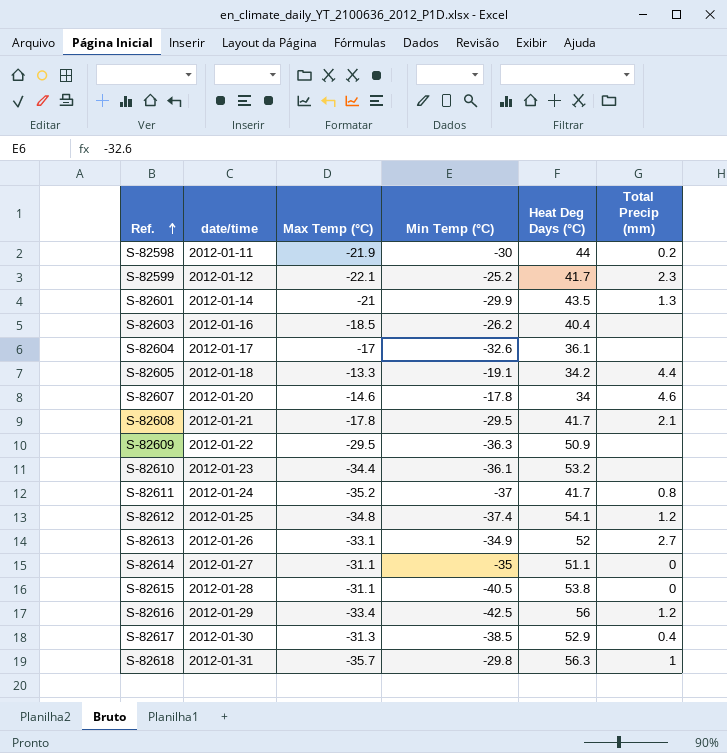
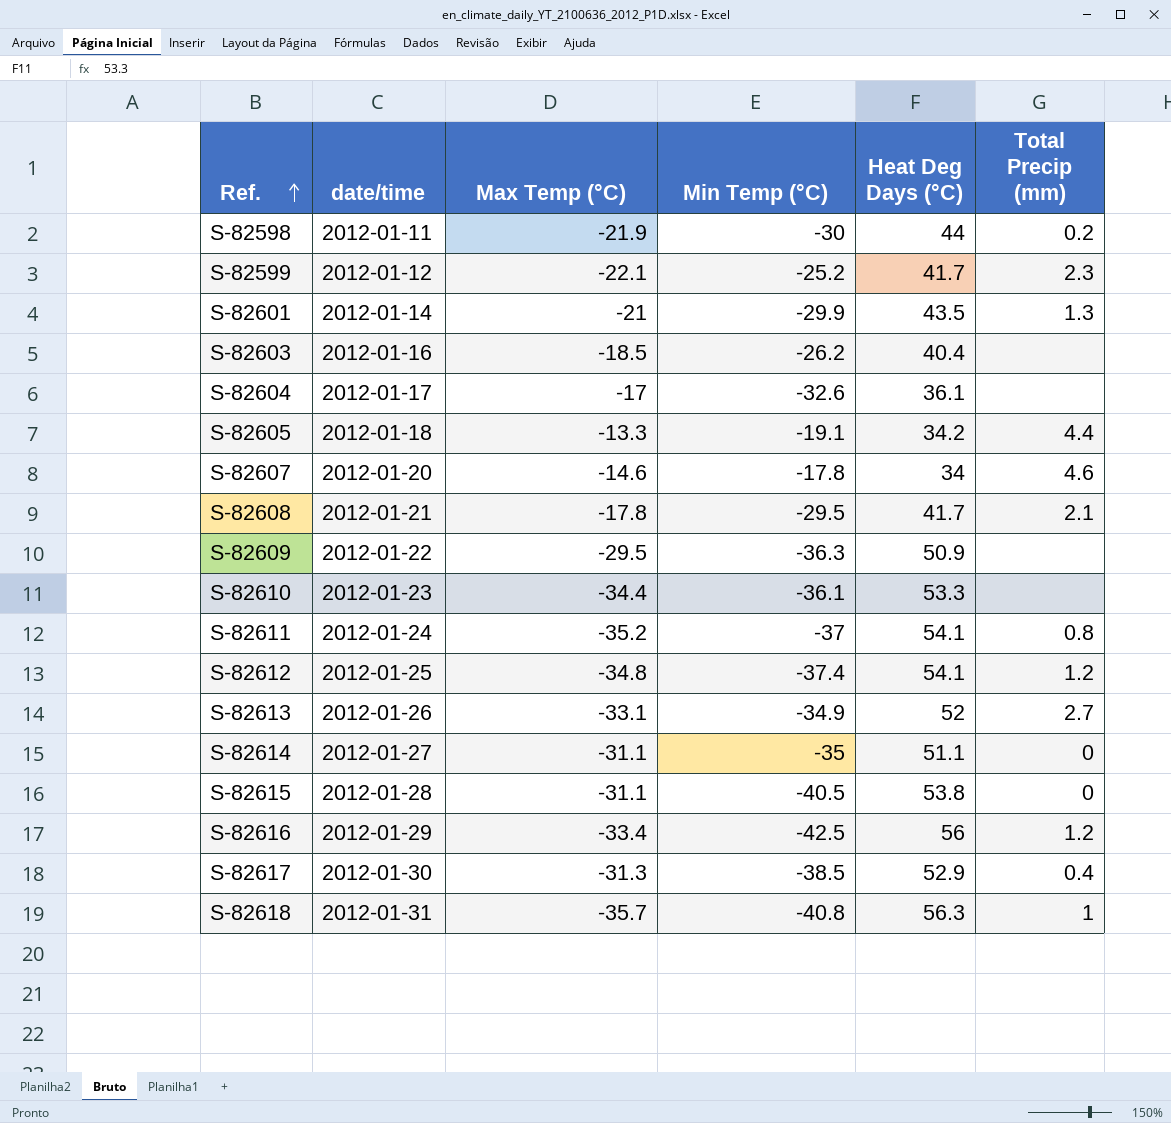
S-82610 | Heat Deg Days (°C): 53.2 -> 53.3
S-82611 | Heat Deg Days (°C): 41.7 -> 54.1
S-82618 | Min Temp (°C): -29.8 -> -40.8

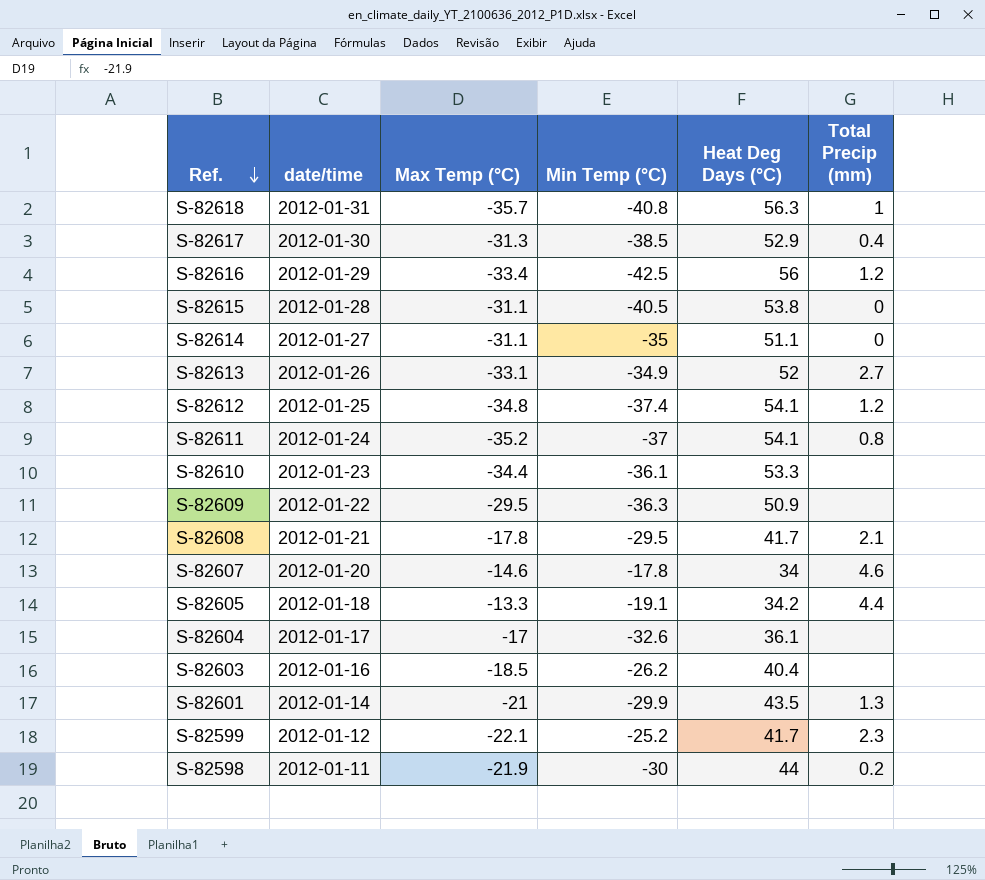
row order: Ref. ascending -> Ref. descending

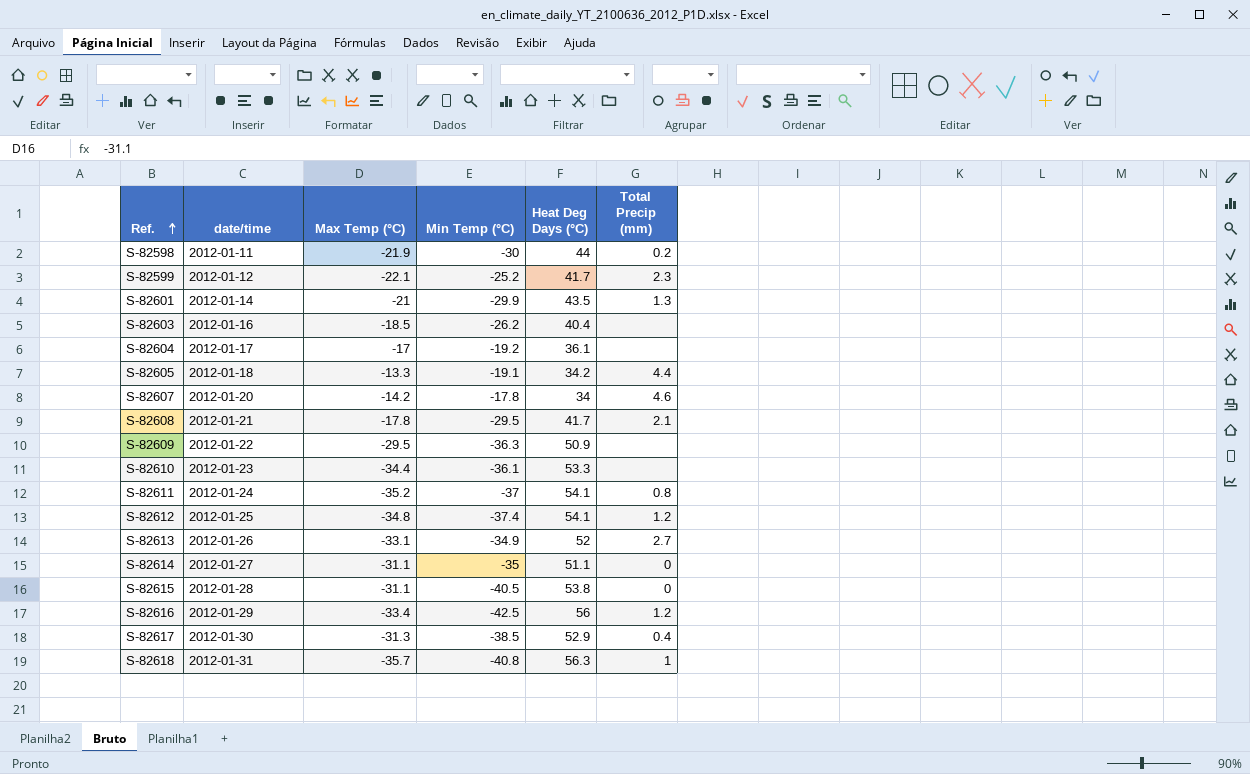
row order: Ref. descending -> Ref. ascending
S-82604 | Min Temp (°C): -32.6 -> -19.2
S-82607 | Max Temp (°C): -14.6 -> -14.2

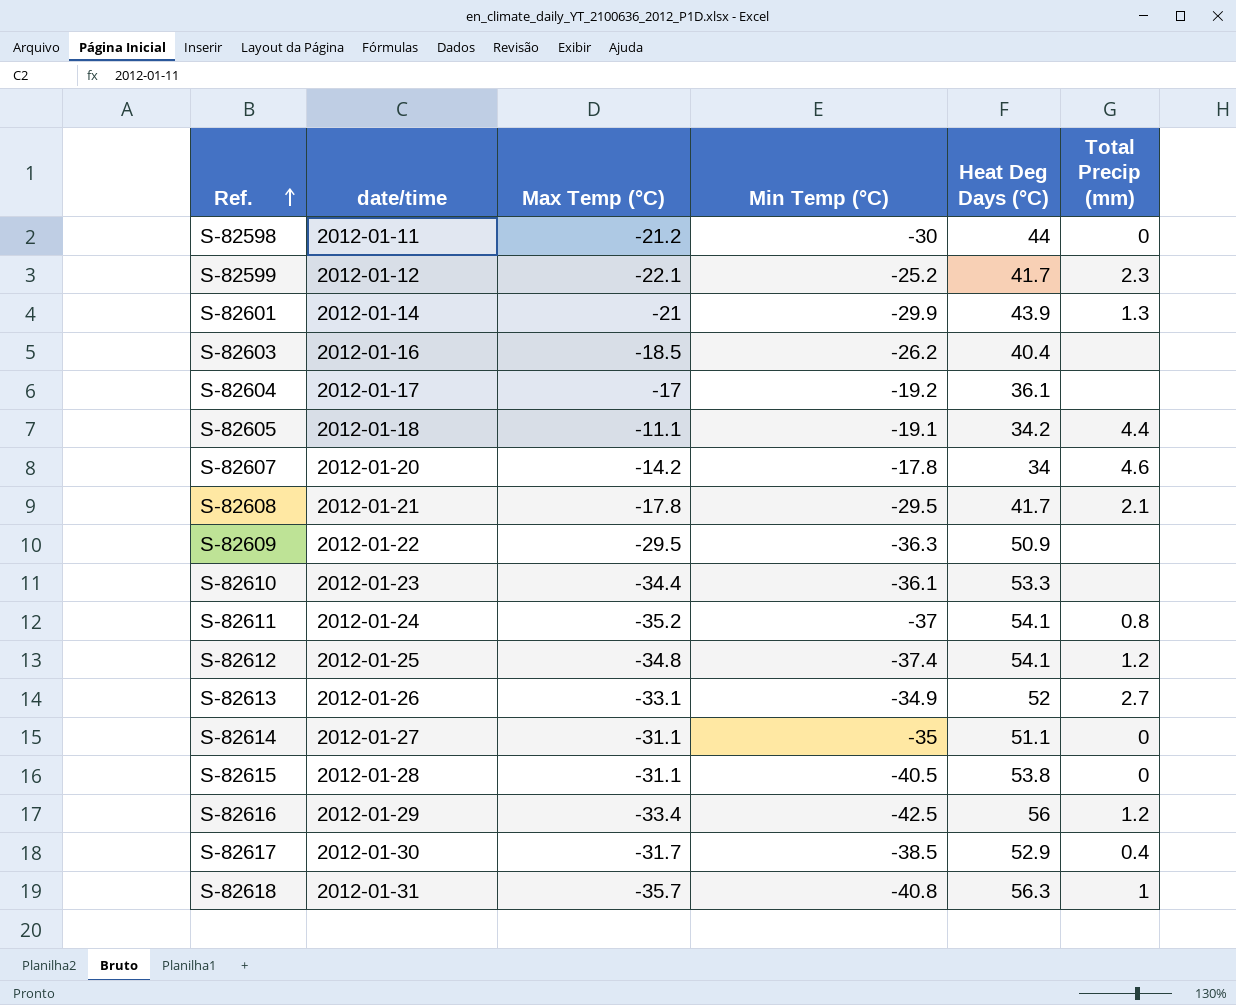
S-82598 | Max Temp (°C): -21.9 -> -21.2
S-82598 | Total Precip (mm): 0.2 -> 0
S-82601 | Heat Deg Days (°C): 43.5 -> 43.9
S-82605 | Max Temp (°C): -13.3 -> -11.1
S-82617 | Max Temp (°C): -31.3 -> -31.7

